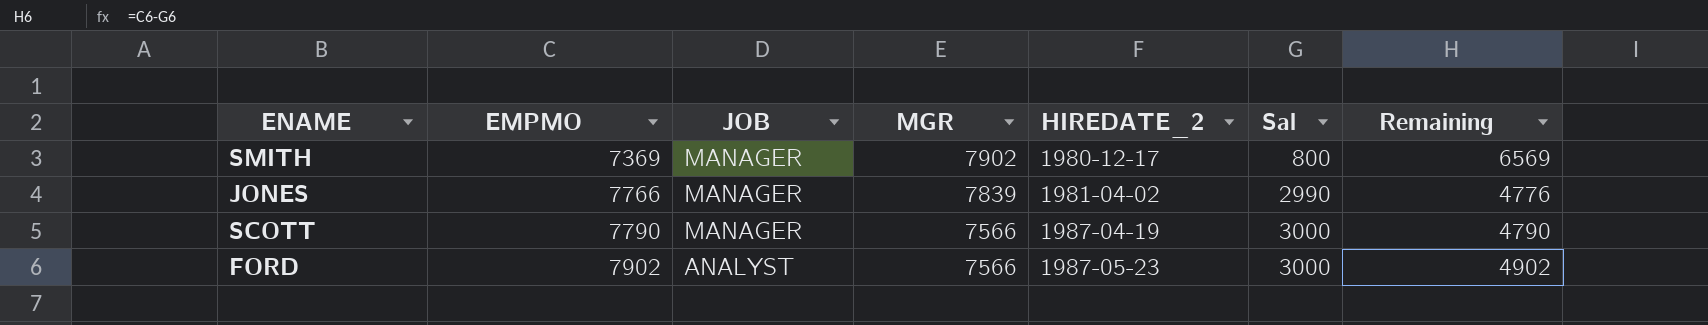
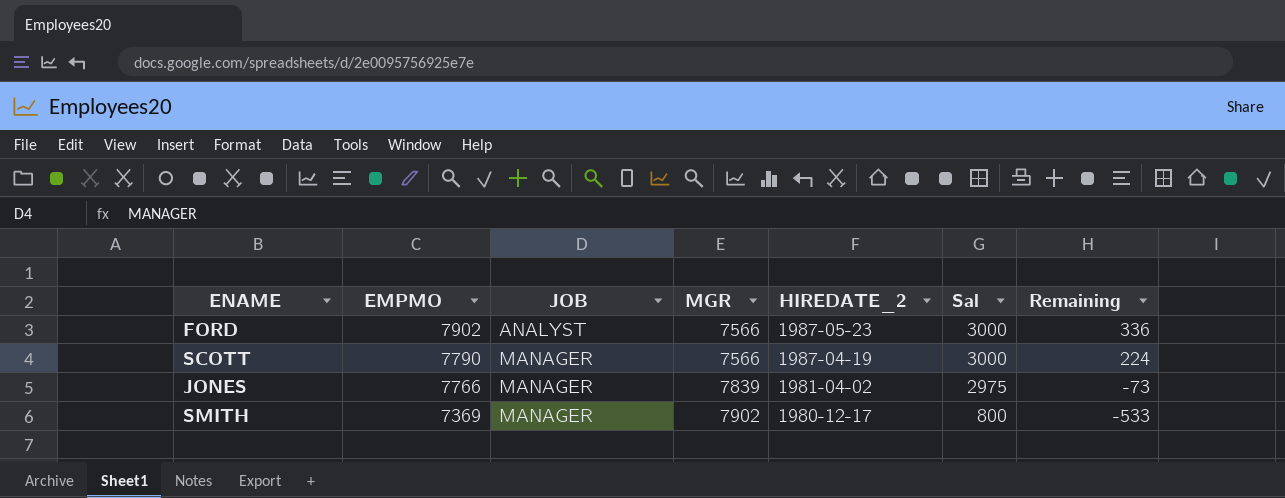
row order: EMPMO ascending -> EMPMO descending
column Remaining | formula: [EMPMO] - [Sal] -> [EMPMO] - [MGR]
JONES | Sal: 2990 -> 2975

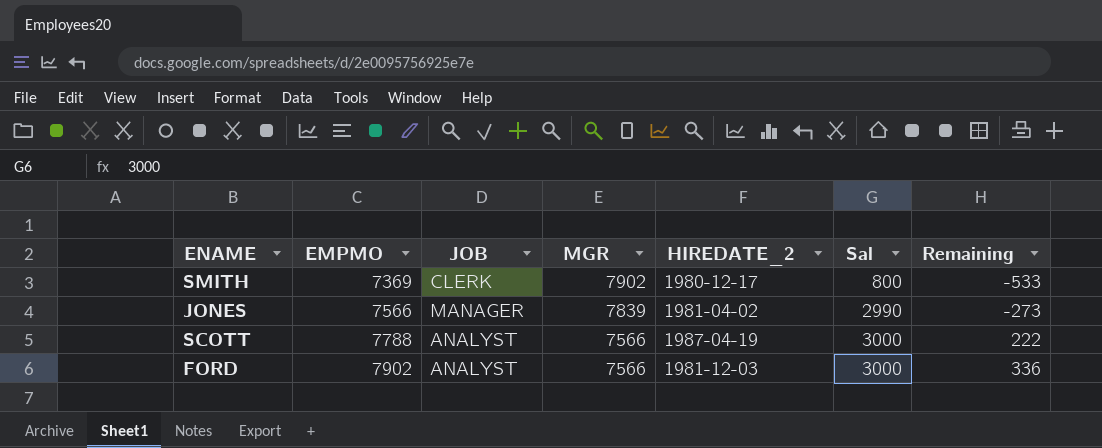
row order: EMPMO descending -> EMPMO ascending
SMITH | JOB: MANAGER -> CLERK
JONES | EMPMO: 7766 -> 7566
JONES | Sal: 2975 -> 2990
JONES | Remaining: -73 -> -273
SCOTT | EMPMO: 7790 -> 7788
SCOTT | JOB: MANAGER -> ANALYST
SCOTT | Remaining: 224 -> 222
FORD | HIREDATE_2: 1987-05-23 -> 1981-12-03

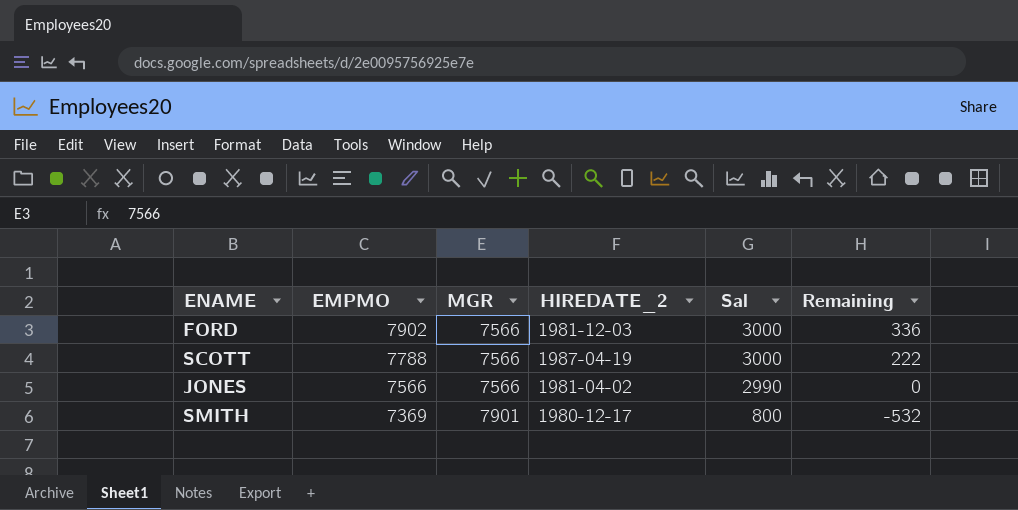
row order: EMPMO ascending -> EMPMO descending
column JOB | position: 3 -> none
JONES | MGR: 7839 -> 7566
JONES | Remaining: -273 -> 0
SMITH | MGR: 7902 -> 7901
SMITH | Remaining: -533 -> -532

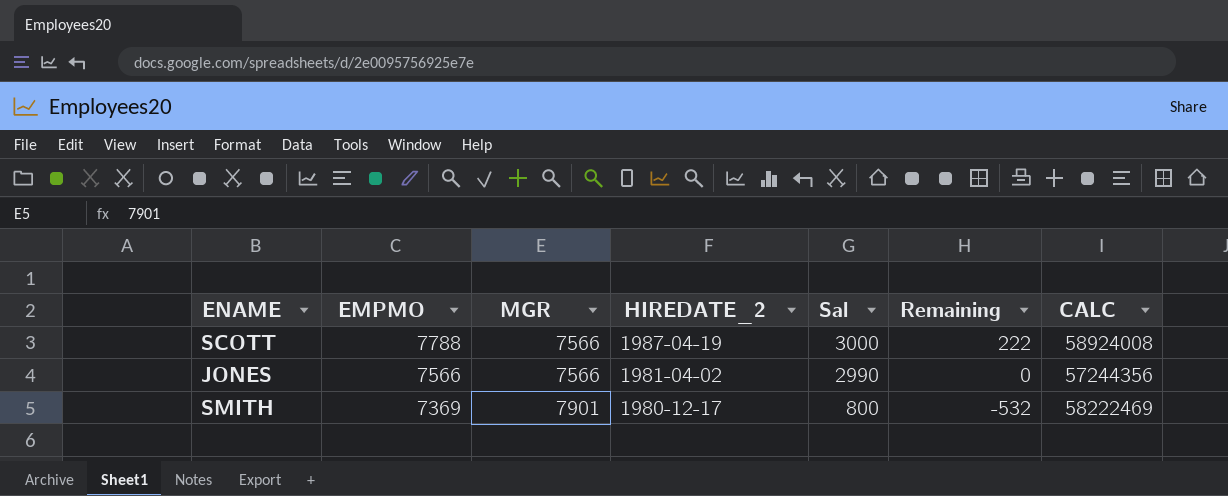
column CALC | formula: none -> [EMPMO] * [MGR]
row FORD: 7902 | 7566 | 1981-12-03 | 3000 | 336 -> none

